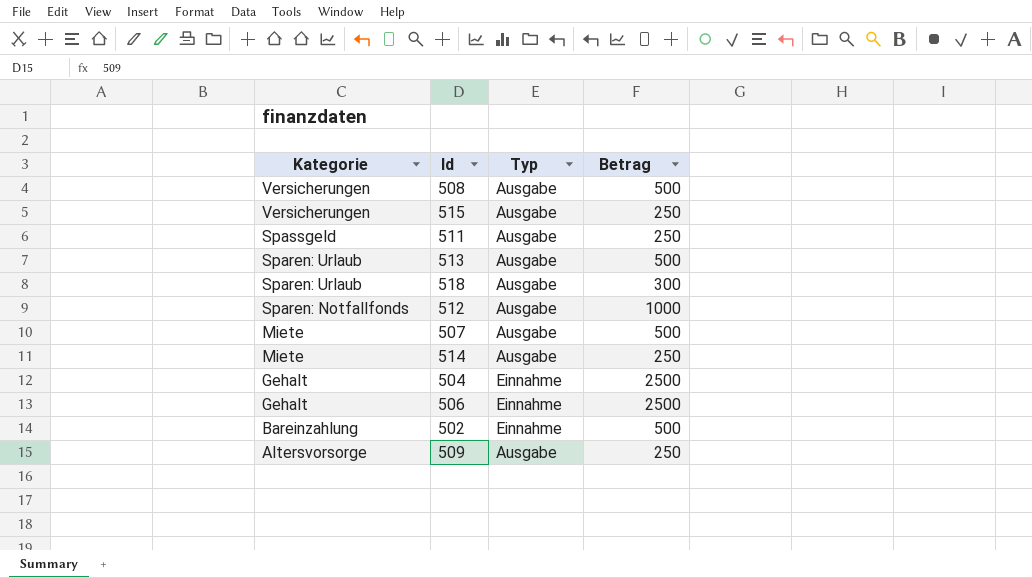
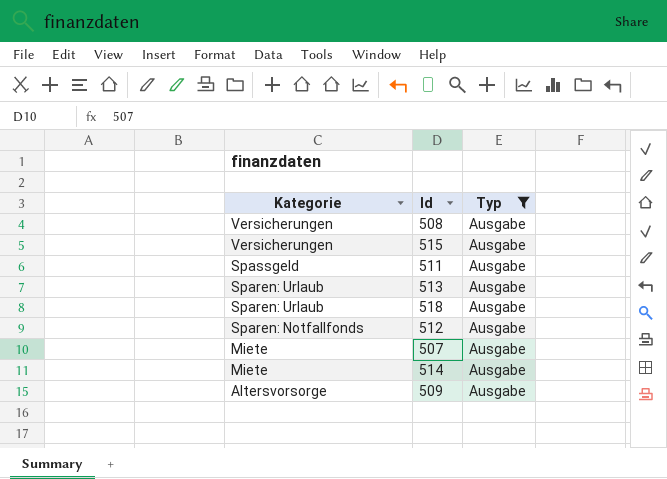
filter: none -> Typ = Ausgabe
column Betrag | position: 4 -> none

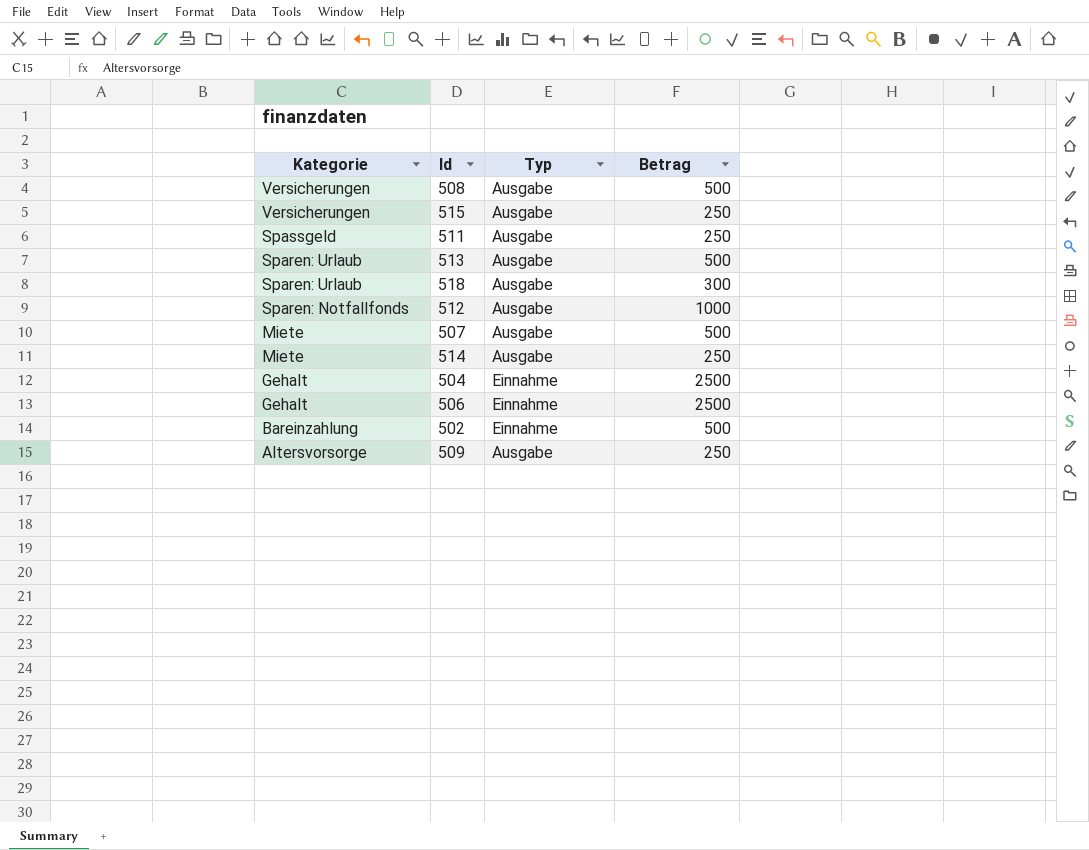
filter: Typ = Ausgabe -> none
column Betrag | position: none -> 4

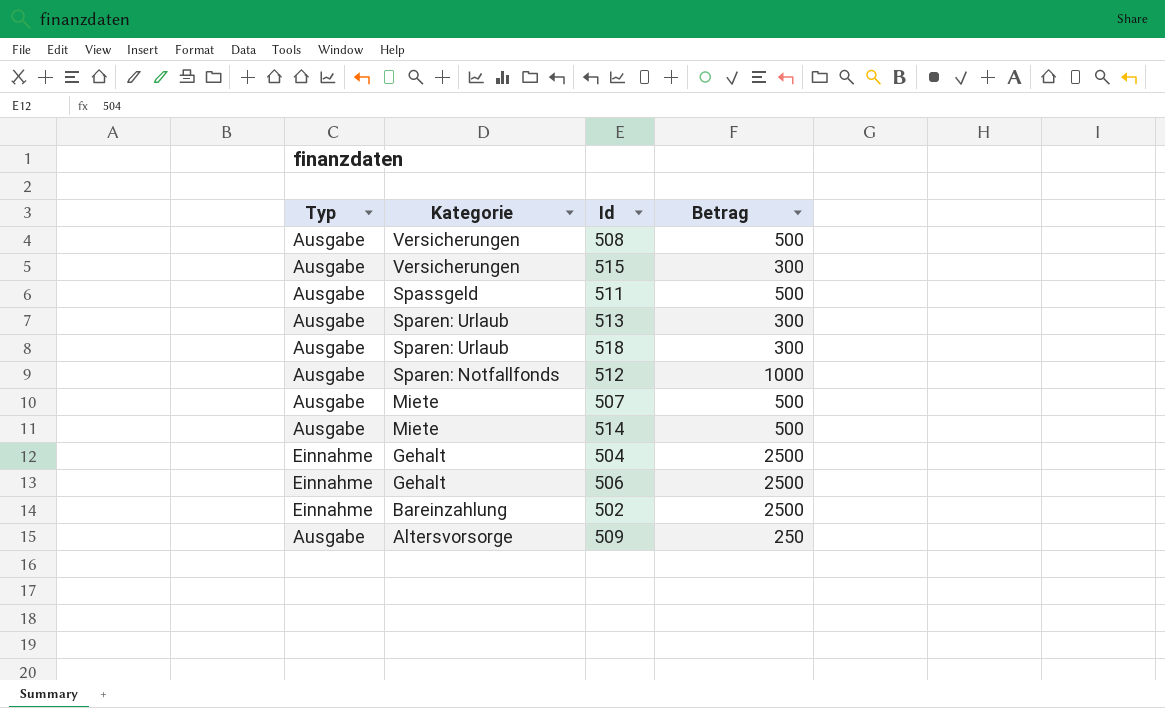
column Typ | position: 3 -> 1
515 | Betrag: 250 -> 300
511 | Betrag: 250 -> 500
513 | Betrag: 500 -> 300
514 | Betrag: 250 -> 500
502 | Betrag: 500 -> 2500

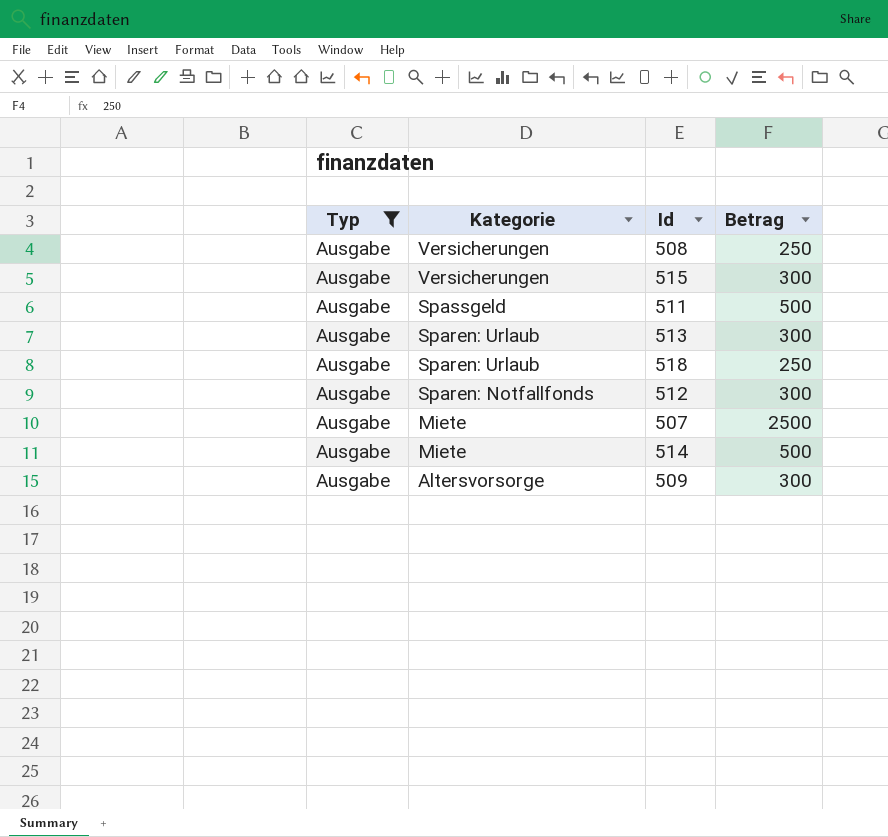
filter: none -> Typ = Ausgabe
508 | Betrag: 500 -> 250
518 | Betrag: 300 -> 250
512 | Betrag: 1000 -> 300
507 | Betrag: 500 -> 2500
509 | Betrag: 250 -> 300

